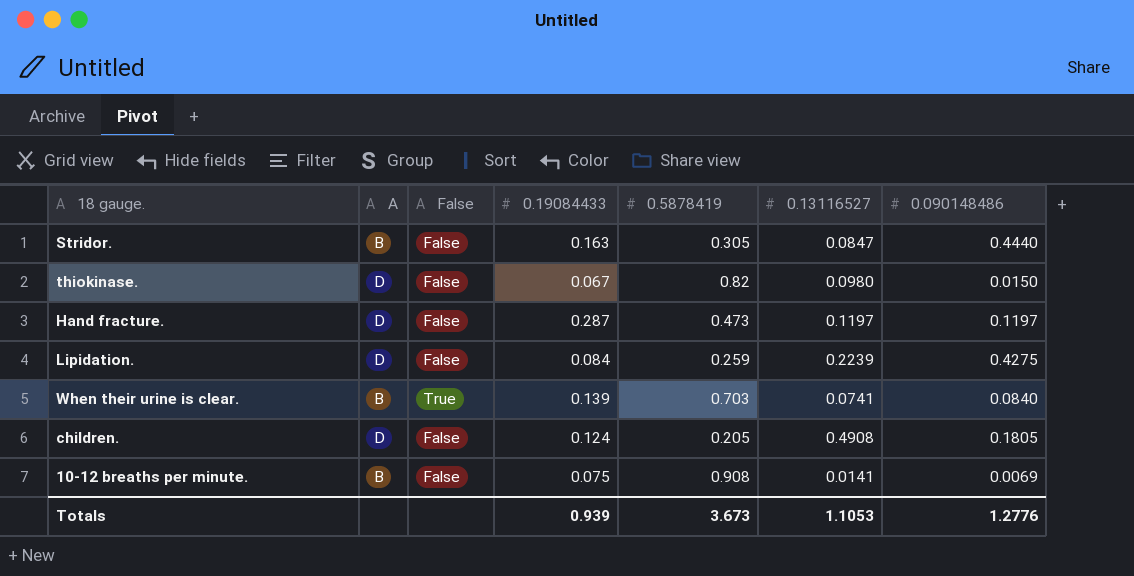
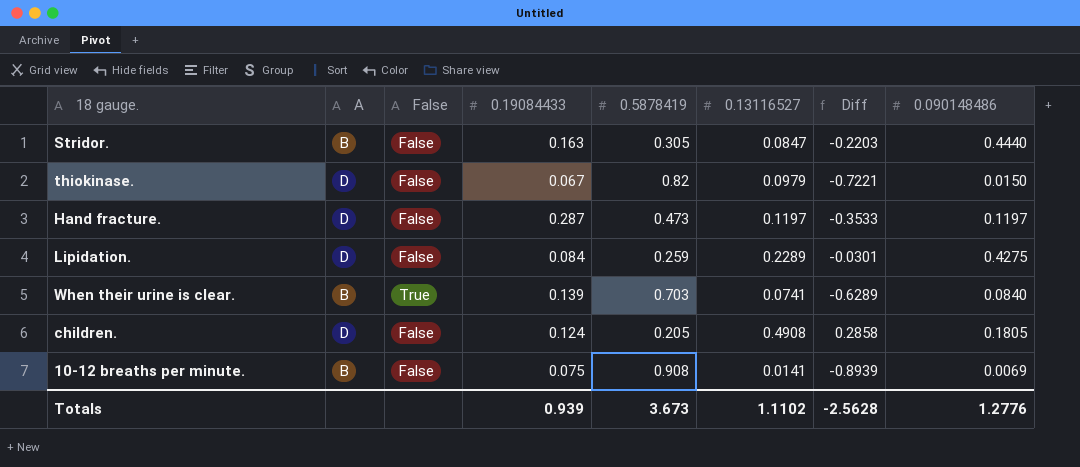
column Diff | formula: none -> [0.13116527] - [0.5878419]
thiokinase. | 0.13116527: 0.0980 -> 0.0979
Lipidation. | 0.13116527: 0.2239 -> 0.2289
Totals | 0.13116527: 1.1053 -> 1.1102

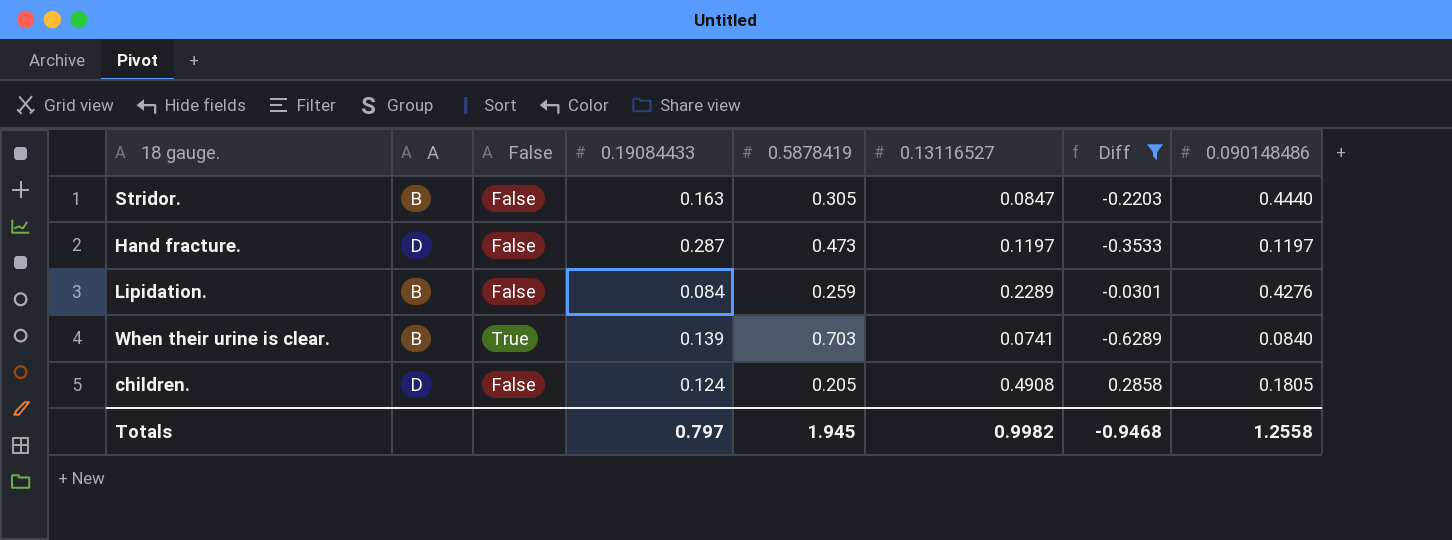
filter: none -> Diff >= -0.6289
Lipidation. | A: D -> B
Lipidation. | 0.090148486: 0.4275 -> 0.4276
Totals | 0.19084433: 0.939 -> 0.797
Totals | 0.5878419: 3.673 -> 1.945
Totals | 0.13116527: 1.1102 -> 0.9982
Totals | Diff: -2.5628 -> -0.9468
Totals | 0.090148486: 1.2776 -> 1.2558

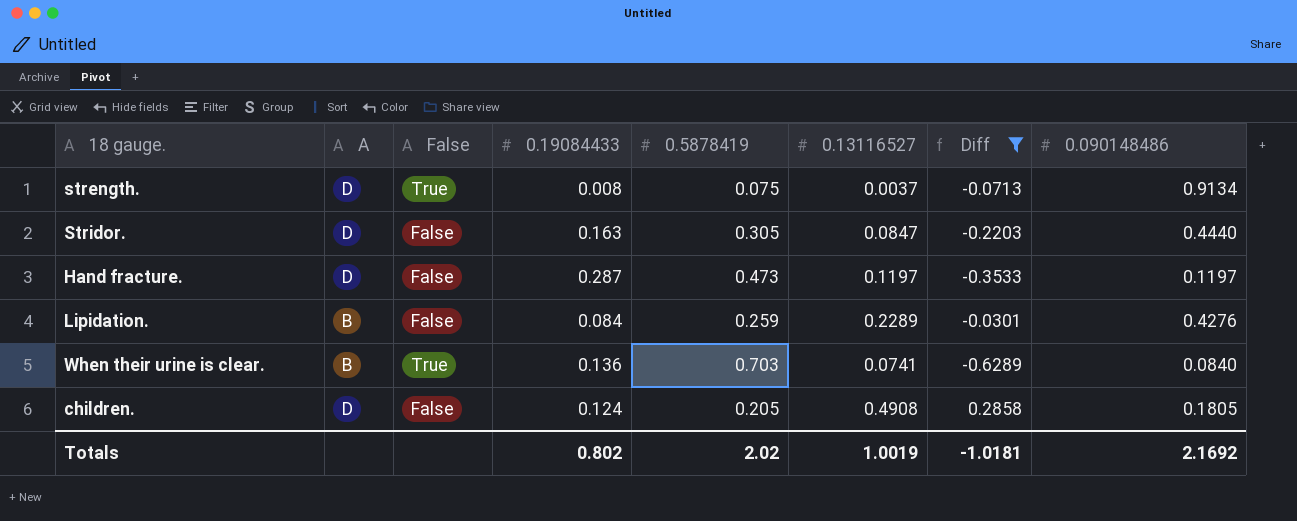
row strength.: none -> D | True | 0.008 | 0.075 | 0.0037 | -0.0713 | 0.9134
Stridor. | A: B -> D
When their urine is clear. | 0.19084433: 0.139 -> 0.136
Totals | 0.19084433: 0.797 -> 0.802
Totals | 0.5878419: 1.945 -> 2.02
Totals | 0.13116527: 0.9982 -> 1.0019
Totals | Diff: -0.9468 -> -1.0181
Totals | 0.090148486: 1.2558 -> 2.1692

